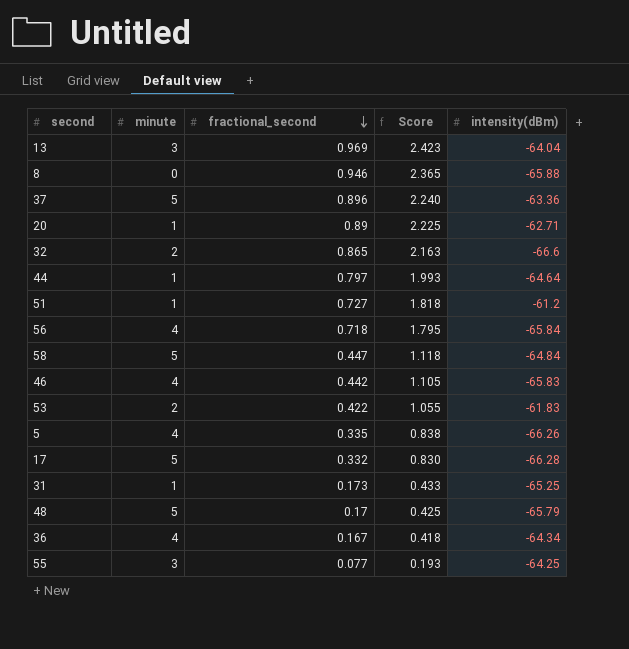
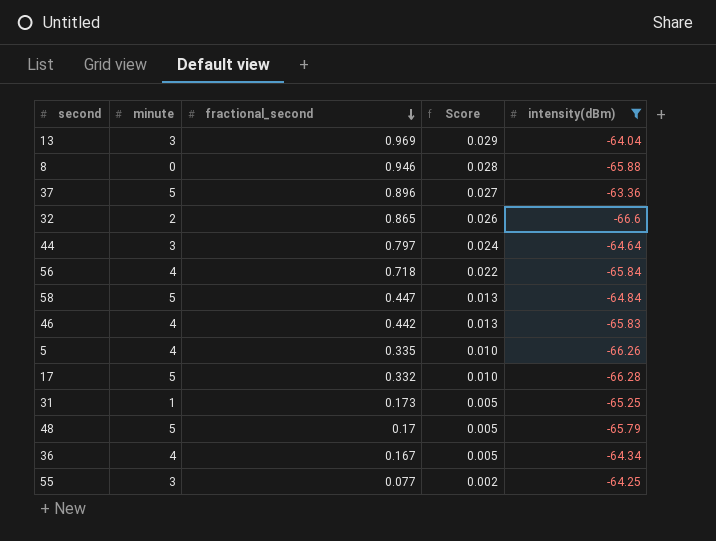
filter: none -> intensity(dBm) <= -63.36
column Score | formula: [fractional_second] * 2.5 -> [fractional_second] * 0.03
44 | minute: 1 -> 3

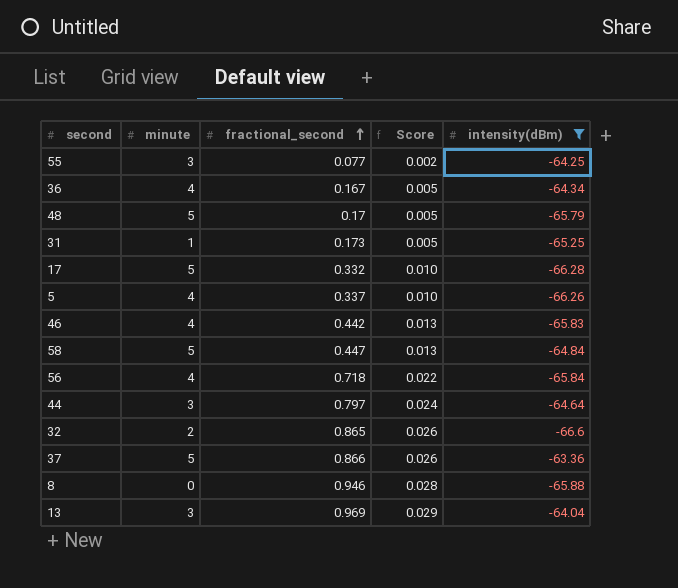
row order: fractional_second descending -> fractional_second ascending
5 | fractional_second: 0.335 -> 0.337
37 | fractional_second: 0.896 -> 0.866
37 | Score: 0.027 -> 0.026

